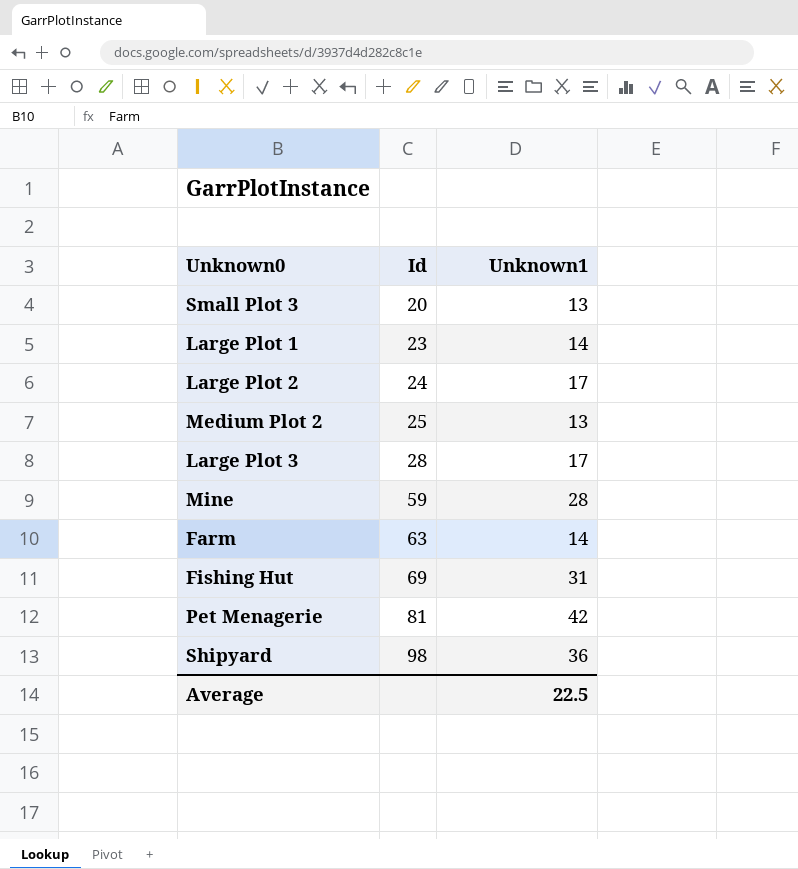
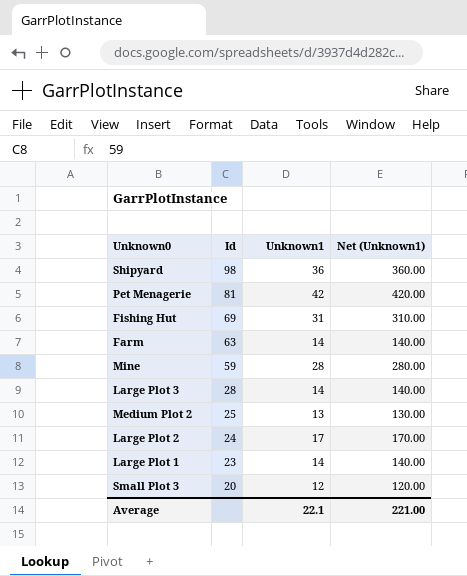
row order: Id ascending -> Id descending
column Net (Unknown1) | formula: none -> [Unknown1] * 10
Large Plot 3 | Unknown1: 17 -> 14
Small Plot 3 | Unknown1: 13 -> 12
Average | Unknown1: 22.5 -> 22.1

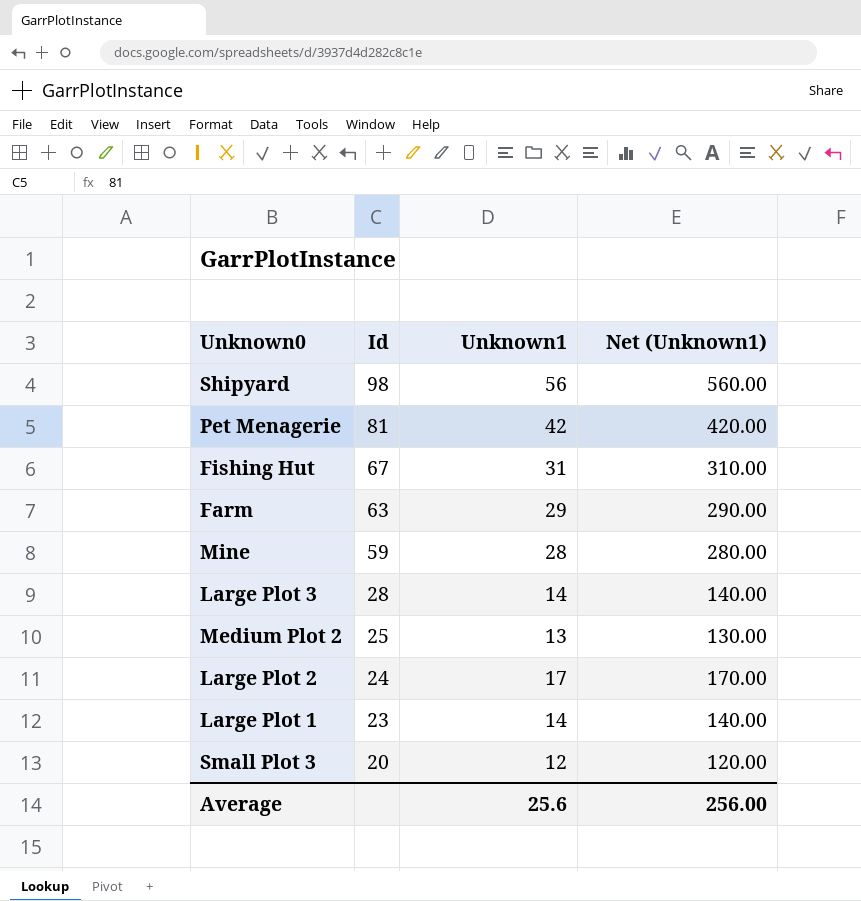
Shipyard | Unknown1: 36 -> 56
Shipyard | Net (Unknown1): 360.00 -> 560.00
Fishing Hut | Id: 69 -> 67
Farm | Unknown1: 14 -> 29
Farm | Net (Unknown1): 140.00 -> 290.00
Average | Unknown1: 22.1 -> 25.6
Average | Net (Unknown1): 221.00 -> 256.00

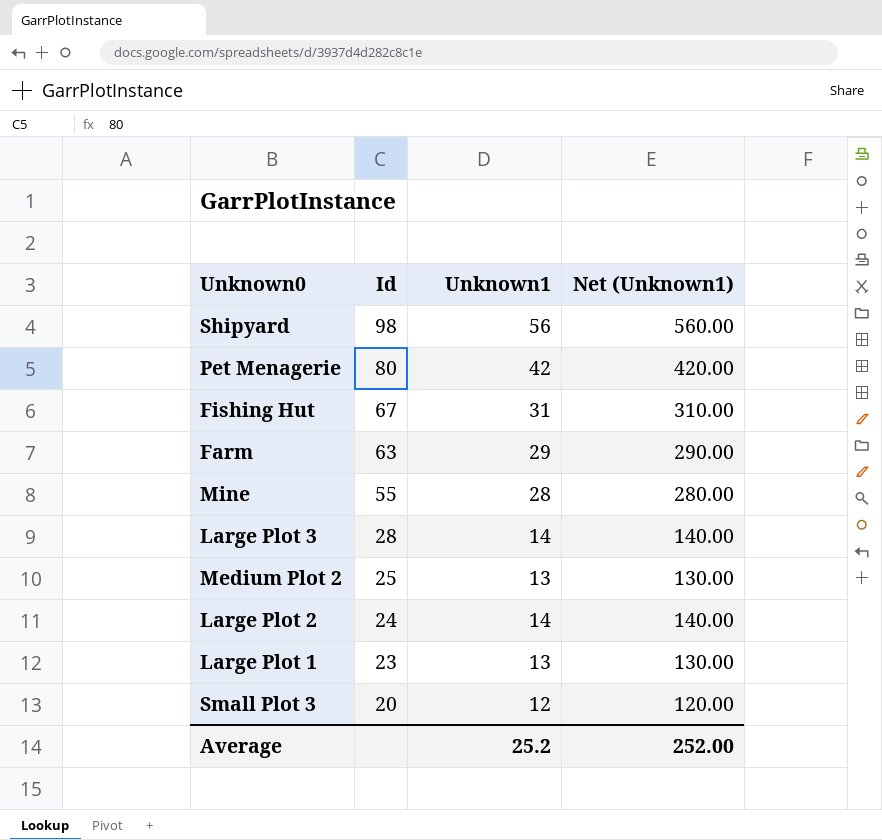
Pet Menagerie | Id: 81 -> 80
Mine | Id: 59 -> 55
Large Plot 2 | Unknown1: 17 -> 14
Large Plot 2 | Net (Unknown1): 170.00 -> 140.00
Large Plot 1 | Unknown1: 14 -> 13
Large Plot 1 | Net (Unknown1): 140.00 -> 130.00
Average | Unknown1: 25.6 -> 25.2
Average | Net (Unknown1): 256.00 -> 252.00

